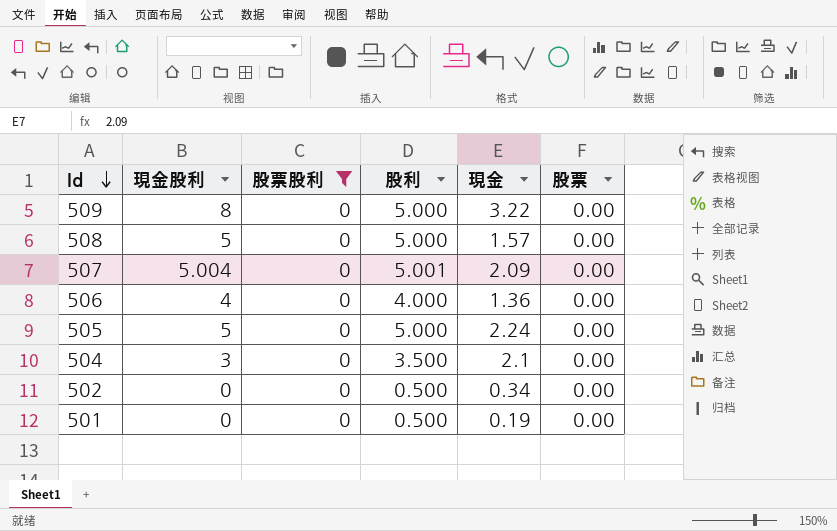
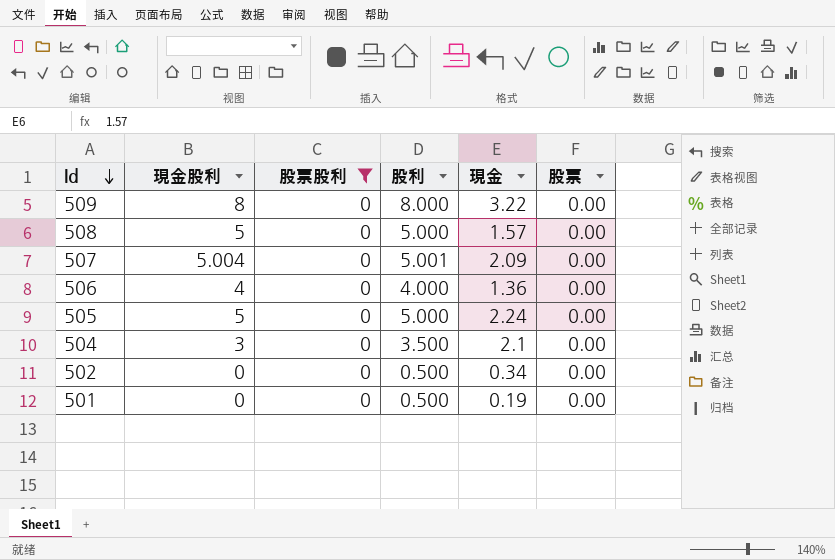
509 | 股利: 5.000 -> 8.000

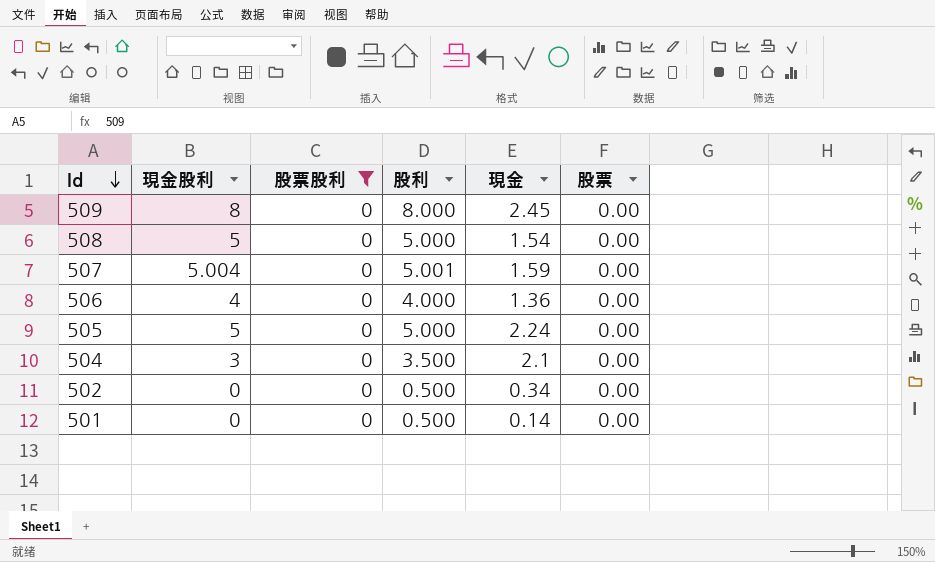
509 | 現金: 3.22 -> 2.45
508 | 現金: 1.57 -> 1.54
507 | 現金: 2.09 -> 1.59
501 | 現金: 0.19 -> 0.14

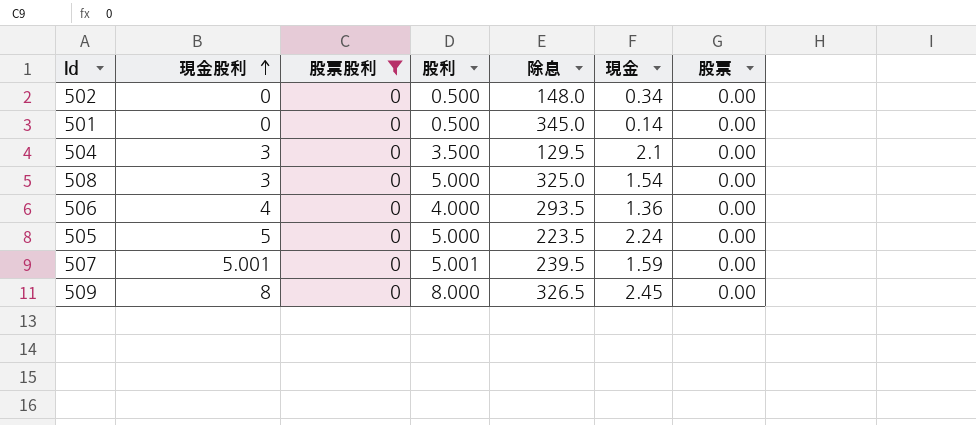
row order: Id descending -> 現金股利 ascending
column 除息 | position: none -> 5
508 | 現金股利: 5 -> 3
507 | 現金股利: 5.004 -> 5.001

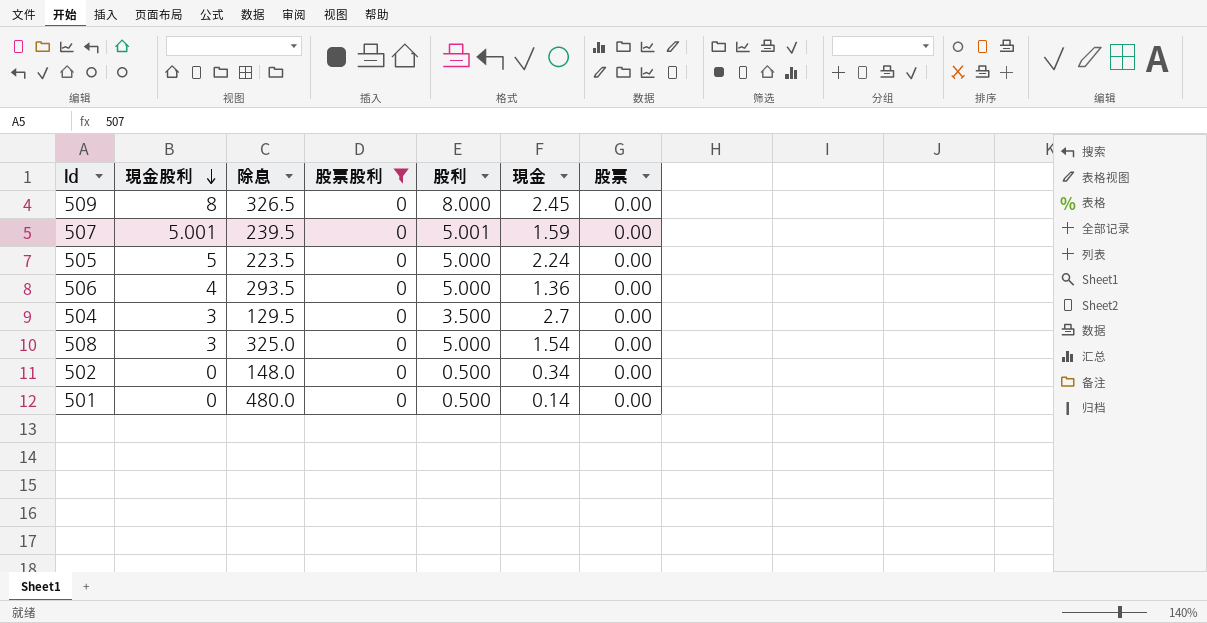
row order: 現金股利 ascending -> 現金股利 descending
column 除息 | position: 5 -> 3
506 | 股利: 4.000 -> 5.000
504 | 現金: 2.1 -> 2.7
501 | 除息: 345.0 -> 480.0

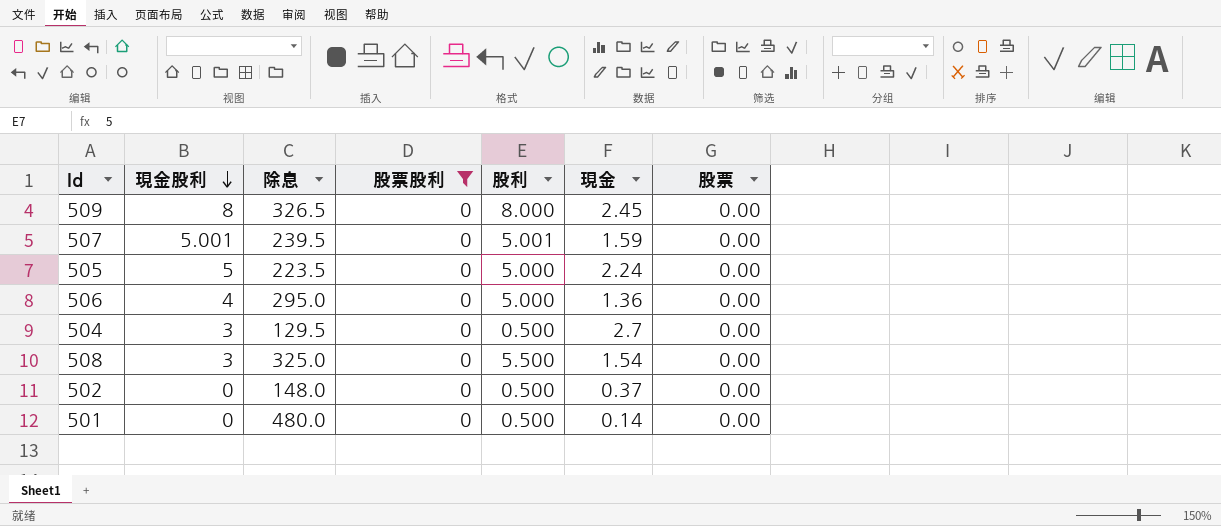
506 | 除息: 293.5 -> 295.0
504 | 股利: 3.500 -> 0.500
508 | 股利: 5.000 -> 5.500
502 | 現金: 0.34 -> 0.37

